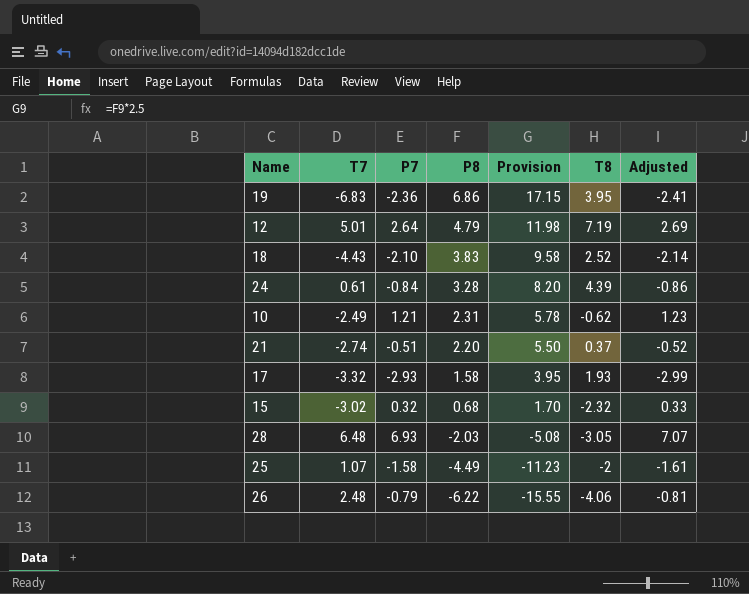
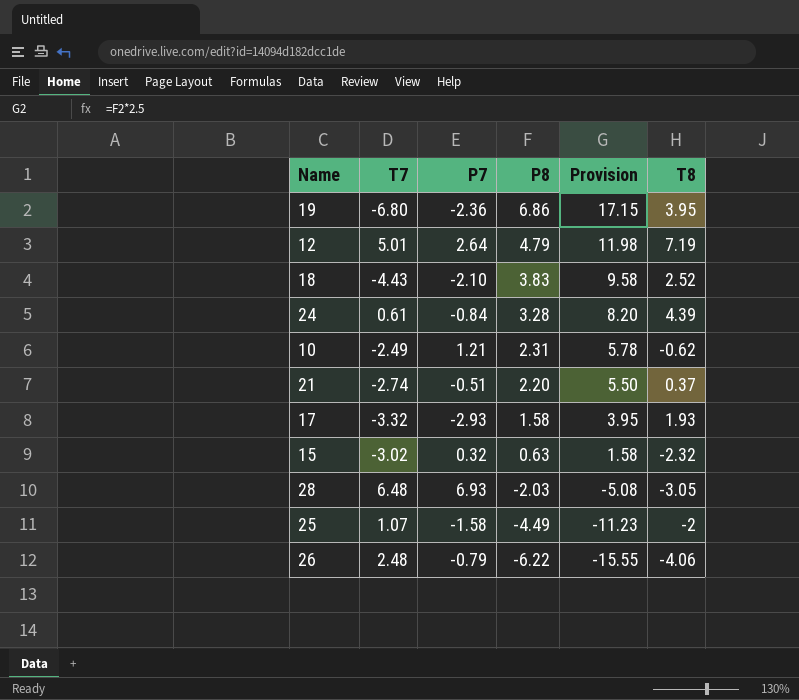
column Adjusted | formula: [P7] * 1.02 -> none
19 | T7: -6.83 -> -6.80
15 | P8: 0.68 -> 0.63
15 | Provision: 1.70 -> 1.58

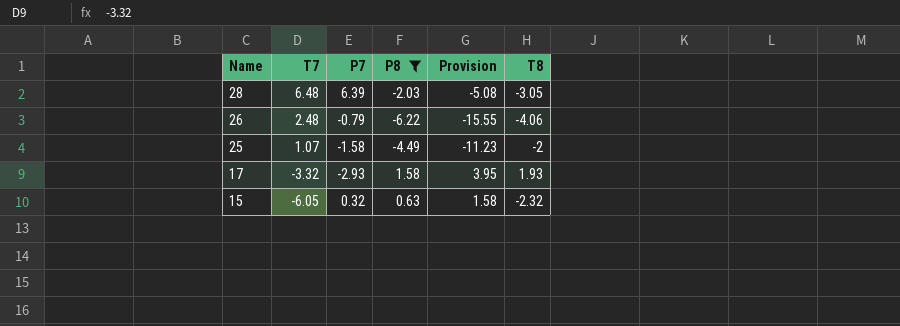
filter: none -> P8 <= 1.58
row order: P8 descending -> Name descending
28 | P7: 6.93 -> 6.39
15 | T7: -3.02 -> -6.05

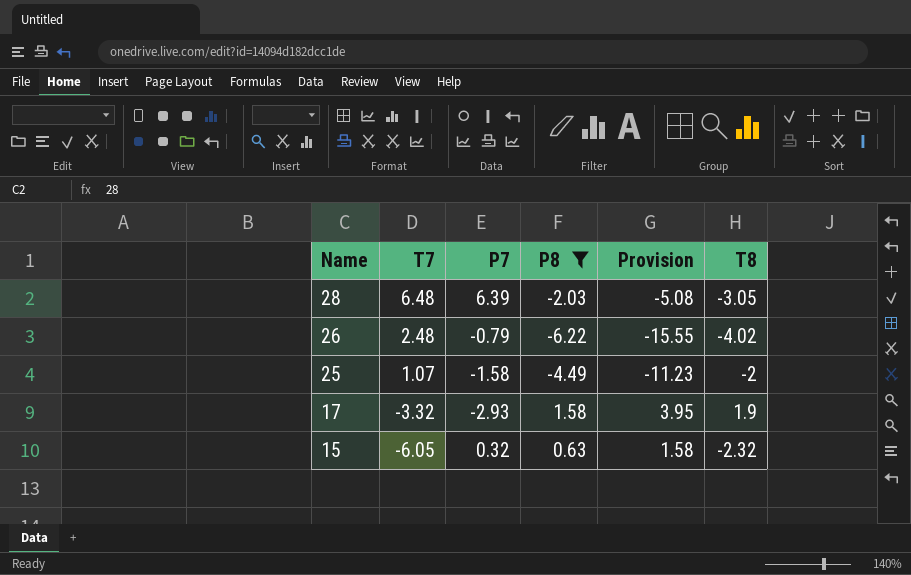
26 | T8: -4.06 -> -4.02
17 | T8: 1.93 -> 1.9

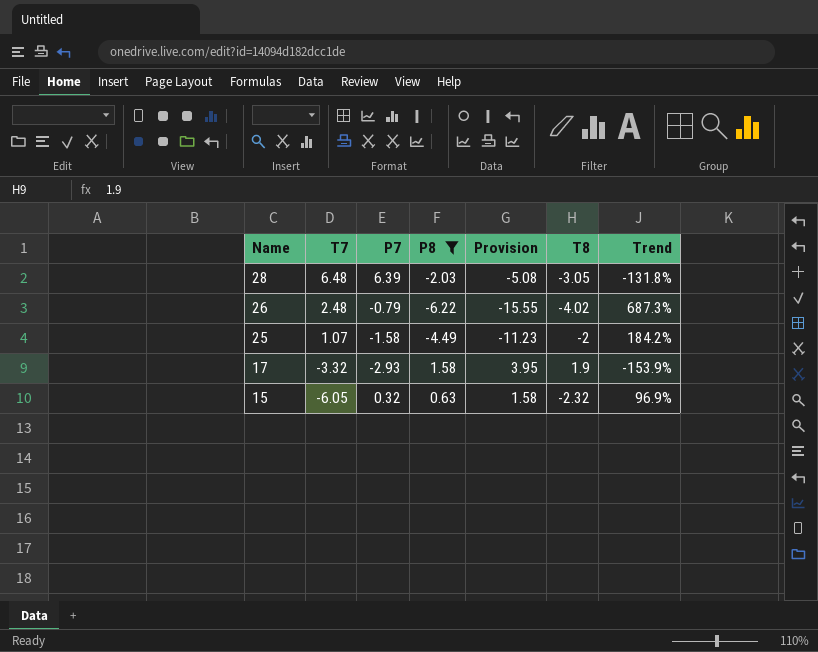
column Trend | formula: none -> ([P8] - [P7]) / [P7]

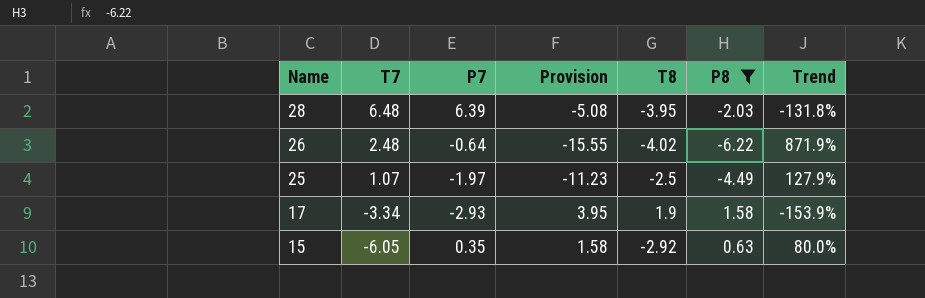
column P8 | position: 4 -> 6
28 | T8: -3.05 -> -3.95
26 | P7: -0.79 -> -0.64
26 | Trend: 687.3% -> 871.9%
25 | P7: -1.58 -> -1.97
25 | T8: -2 -> -2.5
25 | Trend: 184.2% -> 127.9%
17 | T7: -3.32 -> -3.34
15 | P7: 0.32 -> 0.35
15 | T8: -2.32 -> -2.92
15 | Trend: 96.9% -> 80.0%

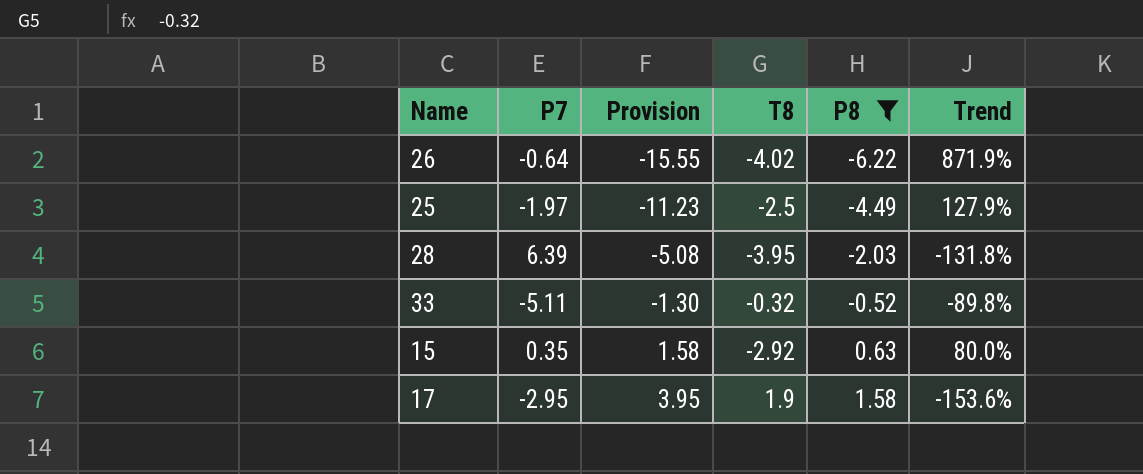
row order: Name descending -> Provision ascending
column T7 | position: 2 -> none
row 33: none -> -5.11 | -1.30 | -0.32 | -0.52 | -89.8%
17 | P7: -2.93 -> -2.95
17 | Trend: -153.9% -> -153.6%

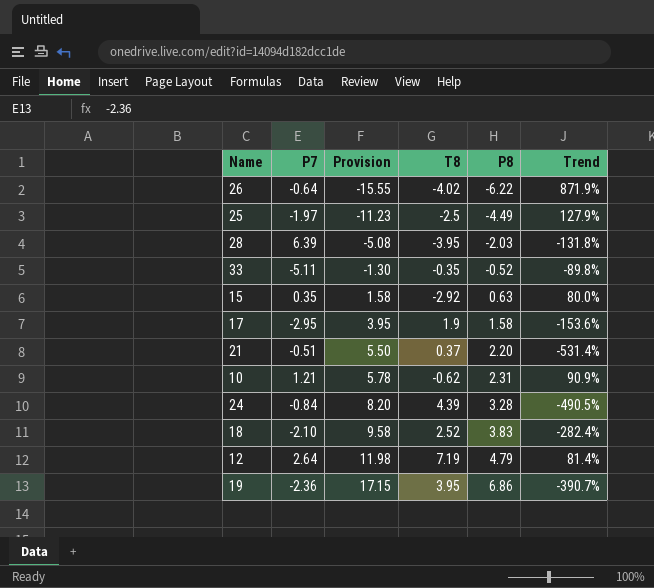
filter: P8 <= 1.58 -> none
33 | T8: -0.32 -> -0.35

